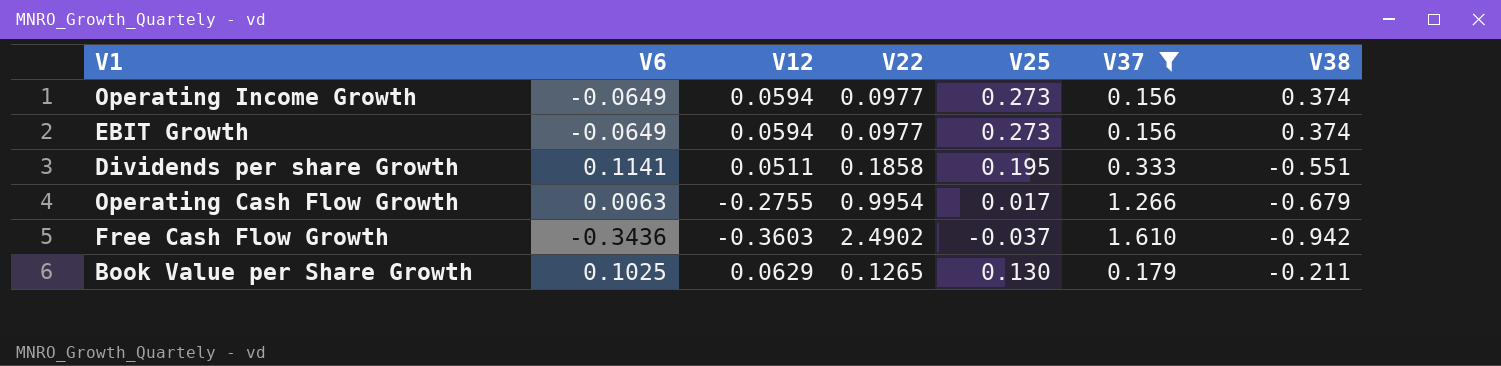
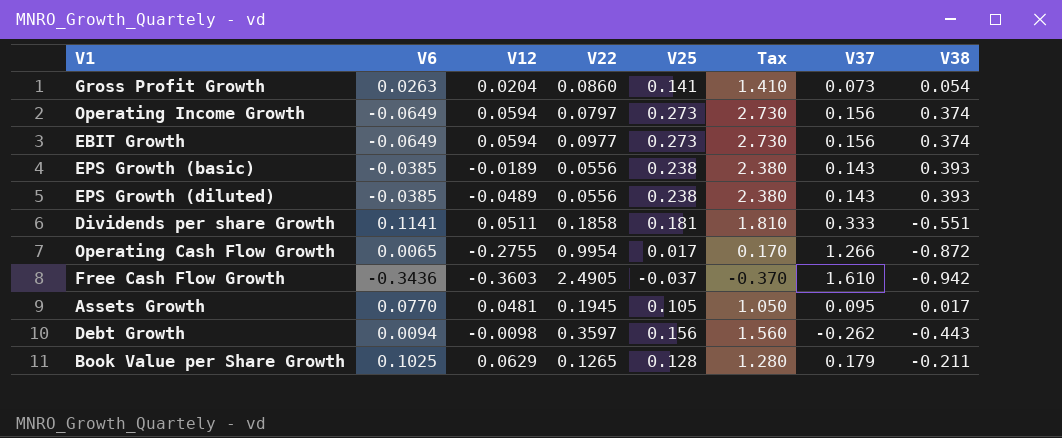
filter: V37 >= 0.156 -> none
column Tax | formula: none -> [V25] * 10
Operating Income Growth | V22: 0.0977 -> 0.0797
Dividends per share Growth | V25: 0.195 -> 0.181
Operating Cash Flow Growth | V6: 0.0063 -> 0.0065
Operating Cash Flow Growth | V38: -0.679 -> -0.872
Free Cash Flow Growth | V22: 2.4902 -> 2.4905
Book Value per Share Growth | V25: 0.130 -> 0.128

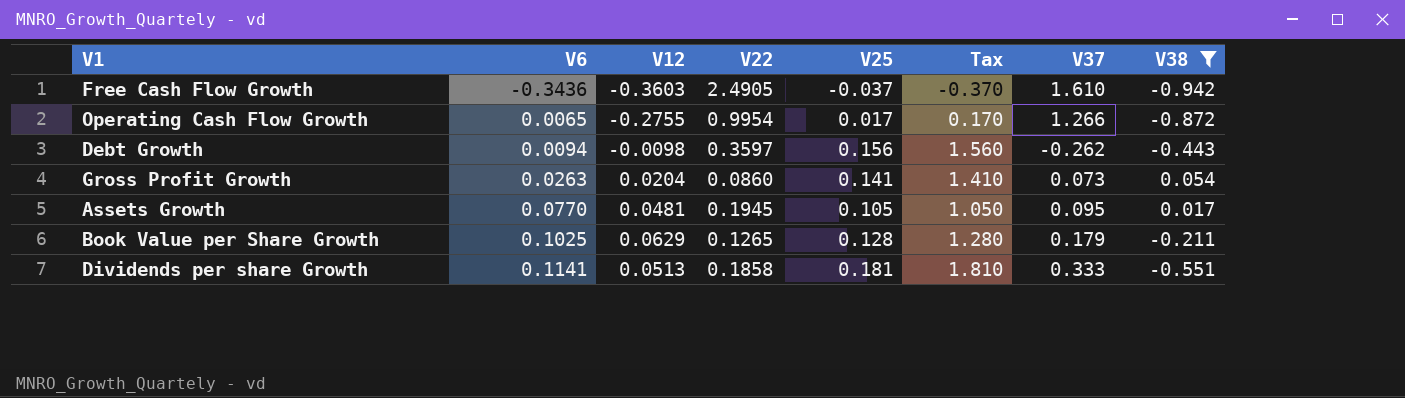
filter: none -> V38 <= 0.054
row order: none -> V6 ascending
Dividends per share Growth | V12: 0.0511 -> 0.0513

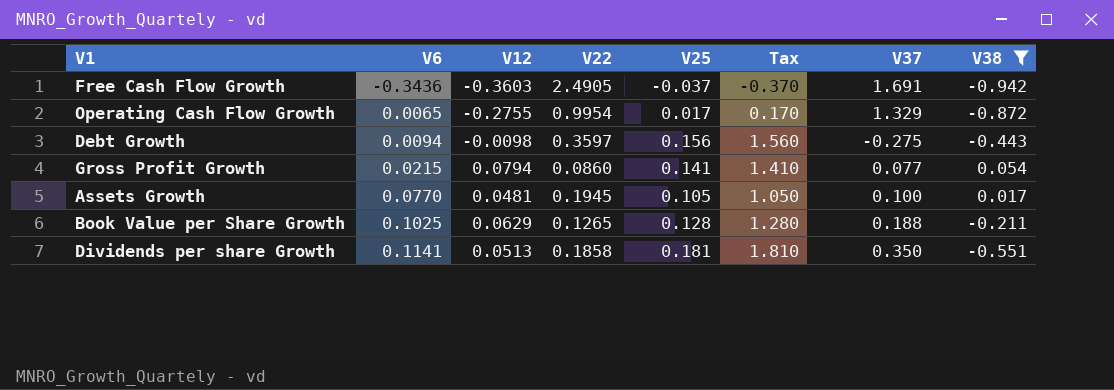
Free Cash Flow Growth | V37: 1.610 -> 1.691
Operating Cash Flow Growth | V37: 1.266 -> 1.329
Debt Growth | V37: -0.262 -> -0.275
Gross Profit Growth | V6: 0.0263 -> 0.0215
Gross Profit Growth | V12: 0.0204 -> 0.0794
Gross Profit Growth | V37: 0.073 -> 0.077
Assets Growth | V37: 0.095 -> 0.100
Book Value per Share Growth | V37: 0.179 -> 0.188
Dividends per share Growth | V37: 0.333 -> 0.350

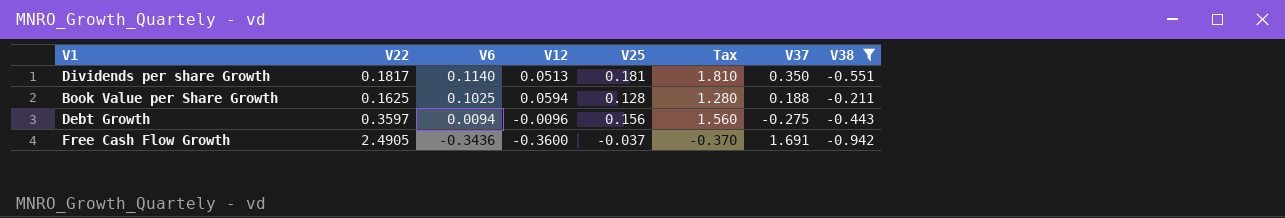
row order: V6 ascending -> V6 descending
column V22 | position: 4 -> 2
row Operating Cash Flow Growth: 0.0065 | -0.2755 | 0.9954 | 0.017 | 0.170 | 1.329 | -0.872 -> none
row Gross Profit Growth: 0.0215 | 0.0794 | 0.0860 | 0.141 | 1.410 | 0.077 | 0.054 -> none
row Assets Growth: 0.0770 | 0.0481 | 0.1945 | 0.105 | 1.050 | 0.100 | 0.017 -> none
Dividends per share Growth | V22: 0.1858 -> 0.1817
Dividends per share Growth | V6: 0.1141 -> 0.1140
Book Value per Share Growth | V22: 0.1265 -> 0.1625
Book Value per Share Growth | V12: 0.0629 -> 0.0594
Debt Growth | V12: -0.0098 -> -0.0096
Free Cash Flow Growth | V12: -0.3603 -> -0.3600

